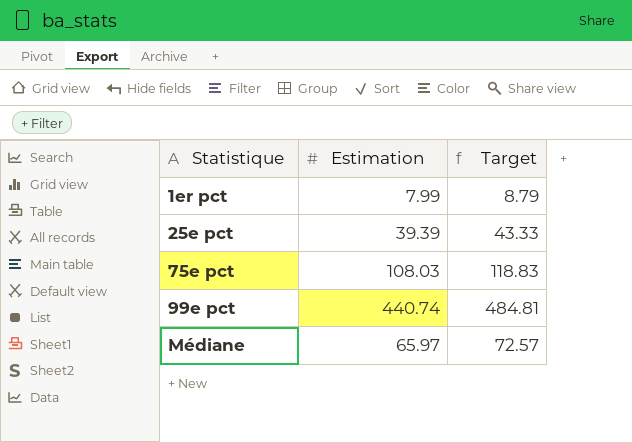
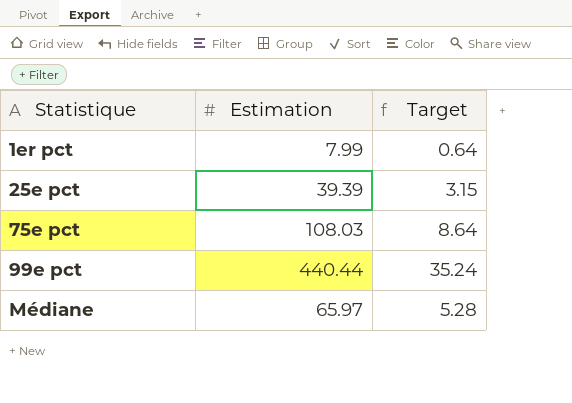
column Target | formula: [Estimation] * 1.1 -> [Estimation] * 0.08
99e pct | Estimation: 440.74 -> 440.44

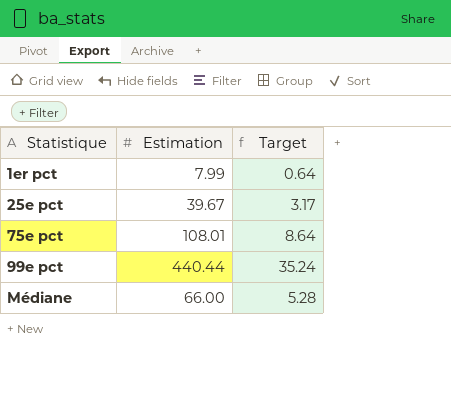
25e pct | Estimation: 39.39 -> 39.67
25e pct | Target: 3.15 -> 3.17
75e pct | Estimation: 108.03 -> 108.01
Médiane | Estimation: 65.97 -> 66.00

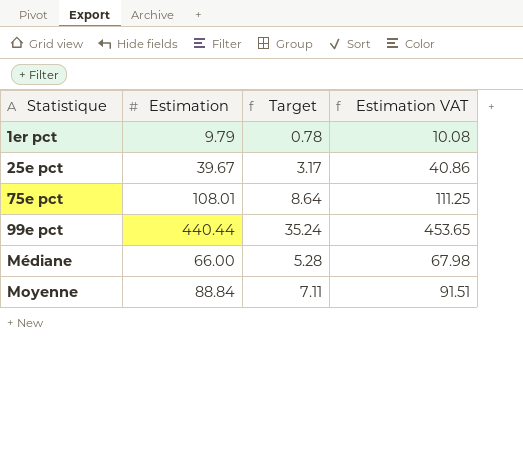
column Estimation VAT | formula: none -> [Estimation] * 1.03
1er pct | Estimation: 7.99 -> 9.79
1er pct | Target: 0.64 -> 0.78
row Moyenne: none -> 88.84 | 7.11 | 91.51

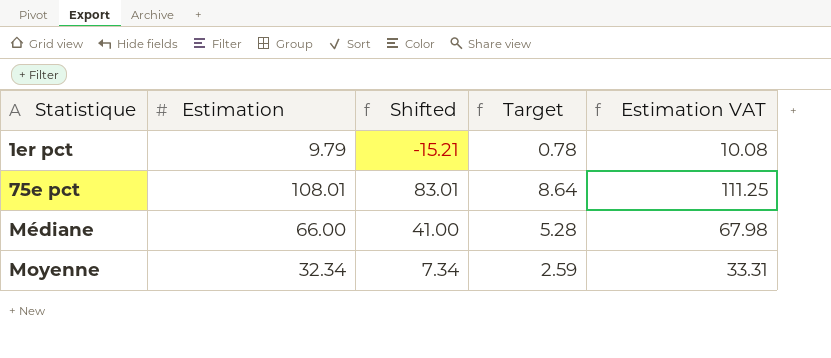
column Shifted | formula: none -> [Estimation] - 25
row 25e pct: 39.67 | 3.17 | 40.86 -> none
row 99e pct: 440.44 | 35.24 | 453.65 -> none
Moyenne | Estimation: 88.84 -> 32.34
Moyenne | Target: 7.11 -> 2.59
Moyenne | Estimation VAT: 91.51 -> 33.31

